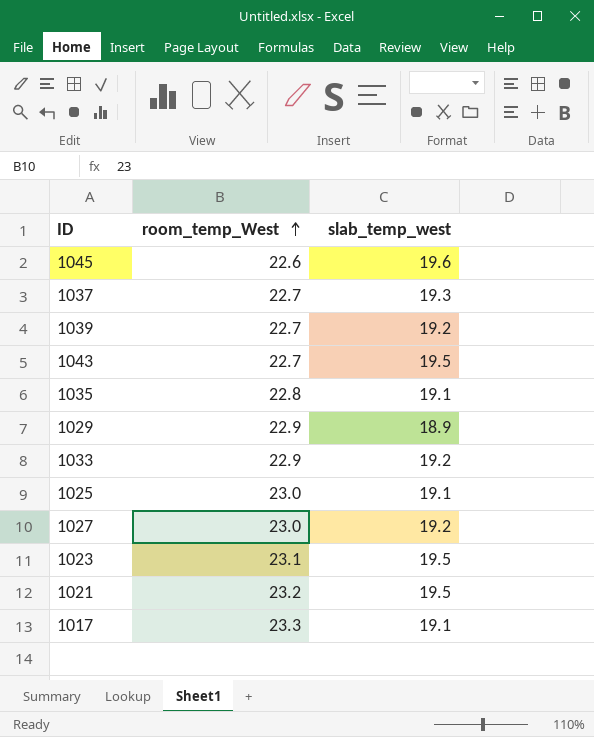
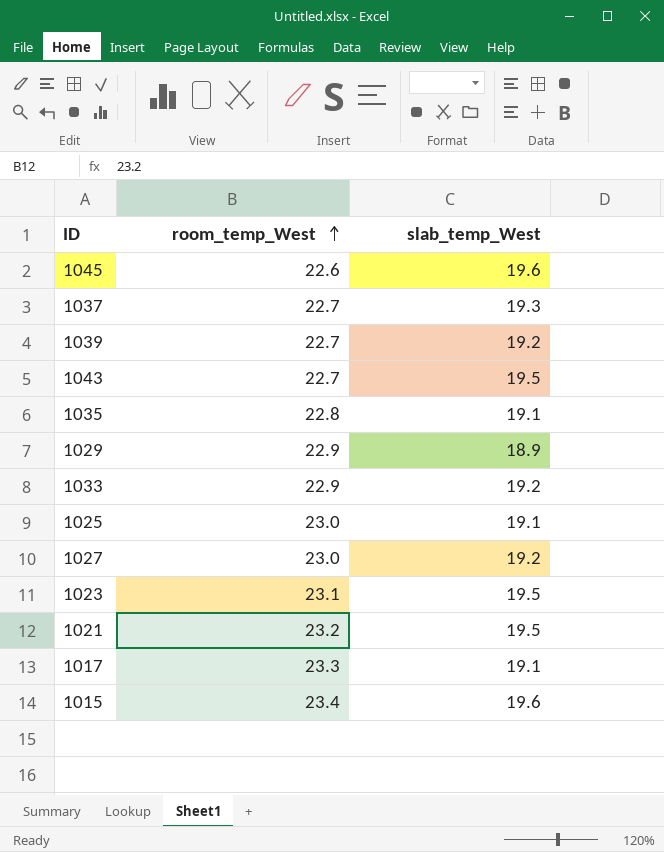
column name: slab_temp_west -> slab_temp_West
row 1015: none -> 23.4 | 19.6

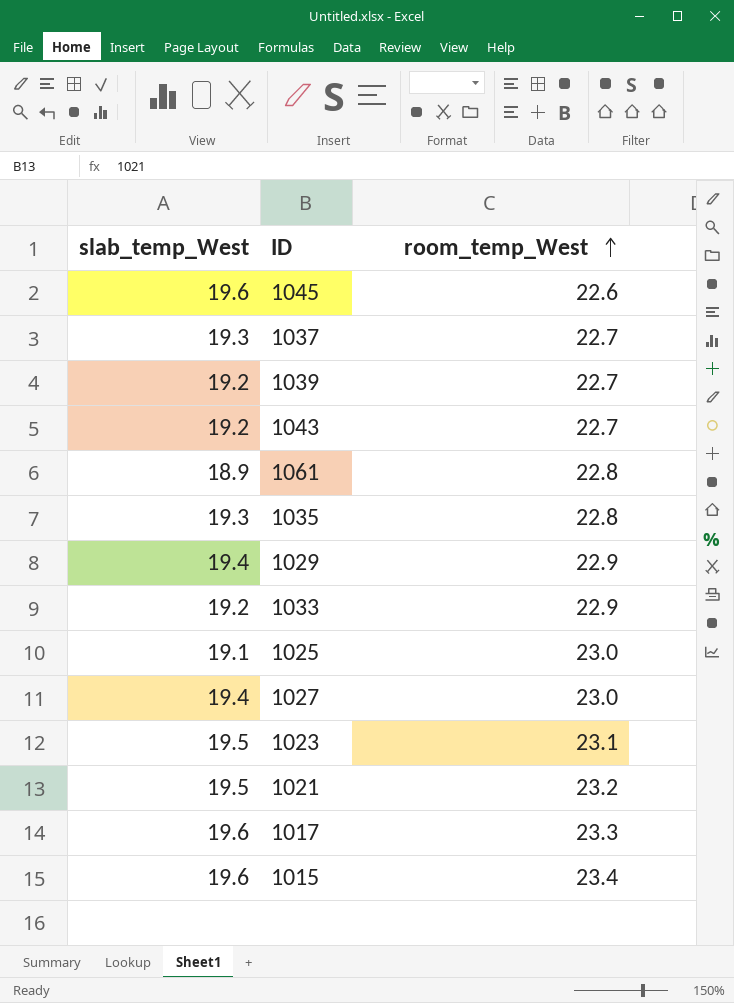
column slab_temp_West | position: 3 -> 1
1043 | slab_temp_West: 19.5 -> 19.2
row 1061: none -> 18.9 | 22.8
1035 | slab_temp_West: 19.1 -> 19.3
1029 | slab_temp_West: 18.9 -> 19.4
1027 | slab_temp_West: 19.2 -> 19.4
1017 | slab_temp_West: 19.1 -> 19.6

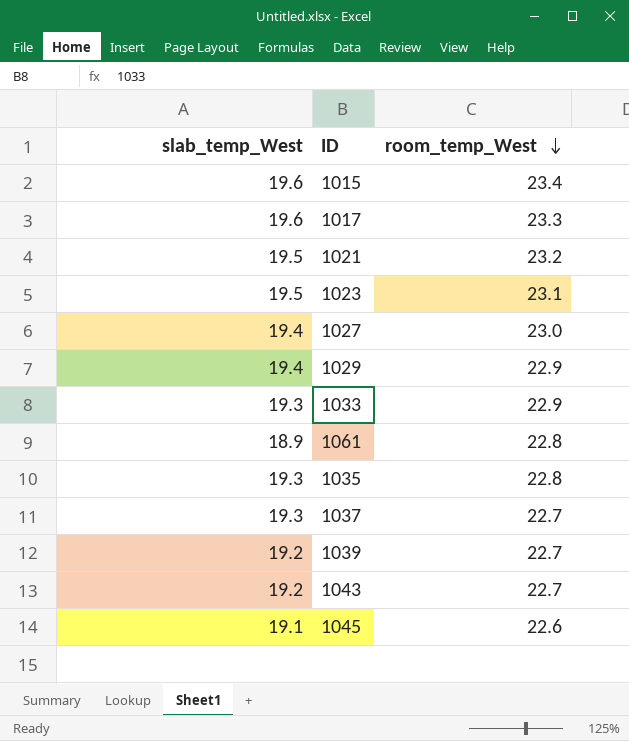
row order: room_temp_West ascending -> room_temp_West descending
row 1025: 19.1 | 23.0 -> none
1033 | slab_temp_West: 19.2 -> 19.3
1045 | slab_temp_West: 19.6 -> 19.1

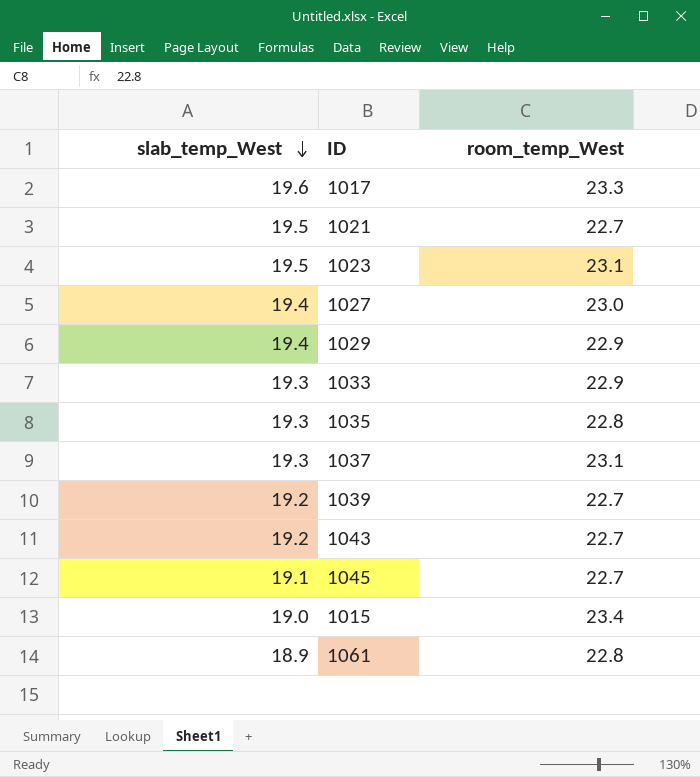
row order: room_temp_West descending -> slab_temp_West descending
1021 | room_temp_West: 23.2 -> 22.7
1037 | room_temp_West: 22.7 -> 23.1
1045 | room_temp_West: 22.6 -> 22.7
1015 | slab_temp_West: 19.6 -> 19.0

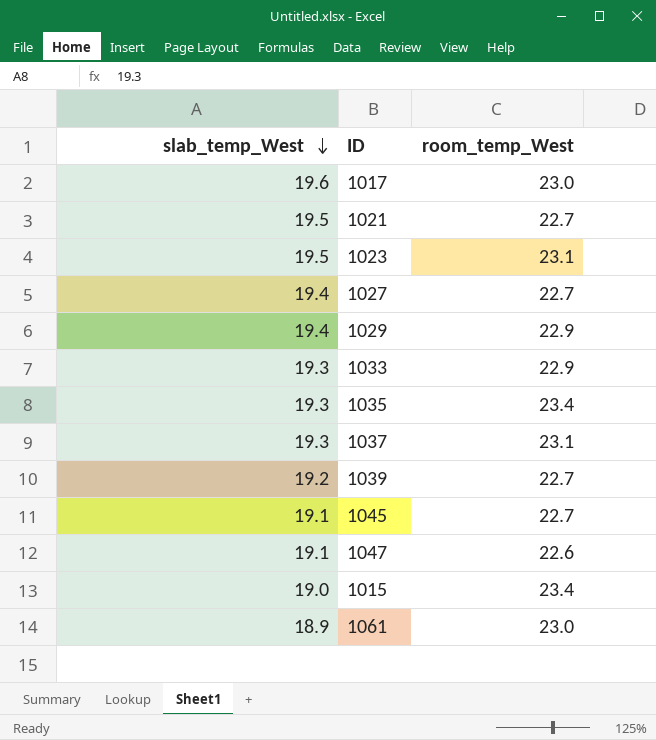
row 1043: 19.2 | 22.7 -> none
1017 | room_temp_West: 23.3 -> 23.0
1027 | room_temp_West: 23.0 -> 22.7
1035 | room_temp_West: 22.8 -> 23.4
row 1047: none -> 19.1 | 22.6
1061 | room_temp_West: 22.8 -> 23.0

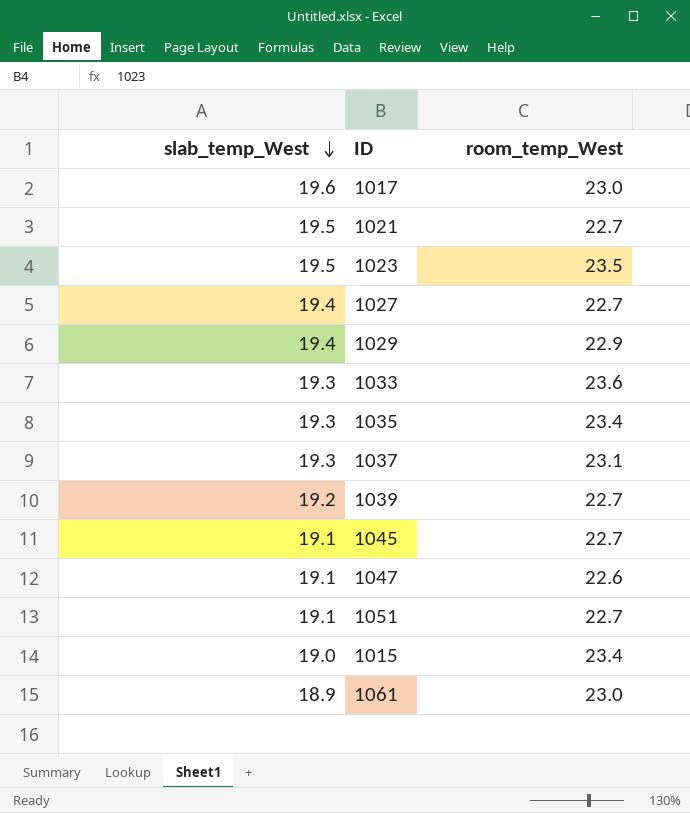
1023 | room_temp_West: 23.1 -> 23.5
1033 | room_temp_West: 22.9 -> 23.6
row 1051: none -> 19.1 | 22.7

